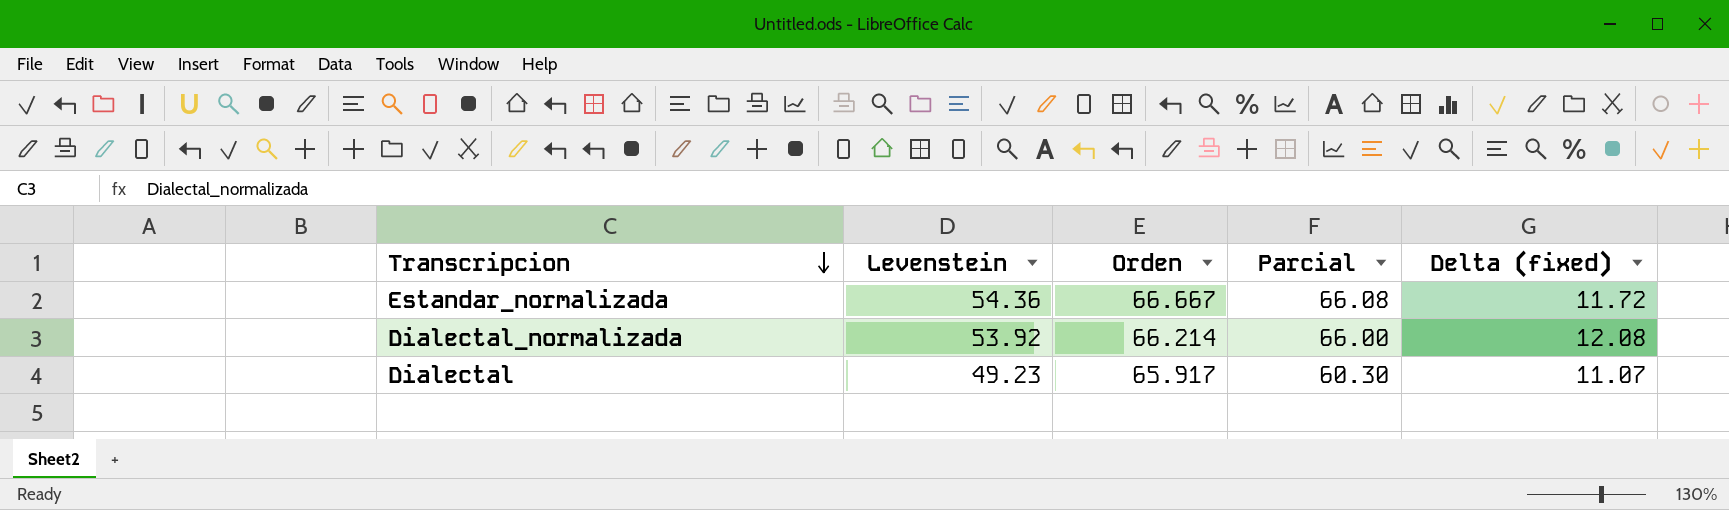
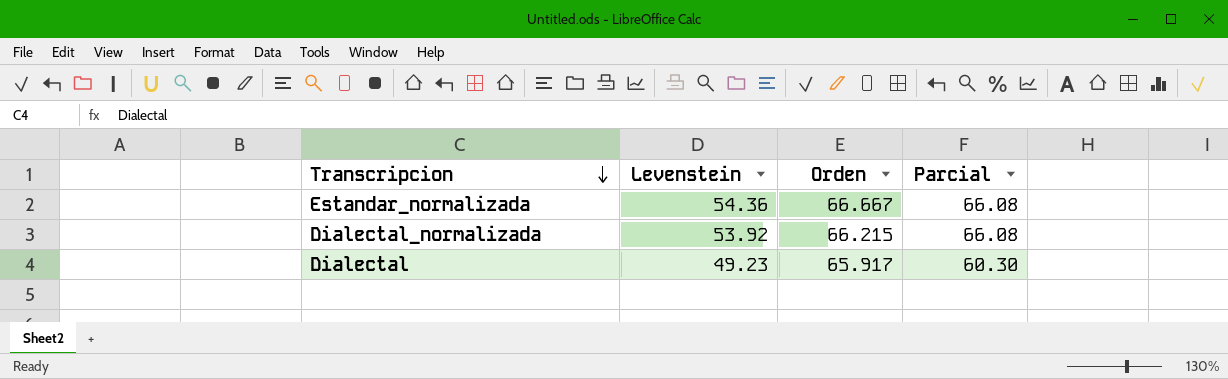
column Delta (fixed) | formula: [Parcial] - [Levenstein] -> none
Dialectal_normalizada | Orden: 66.214 -> 66.215
Dialectal_normalizada | Parcial: 66.00 -> 66.08

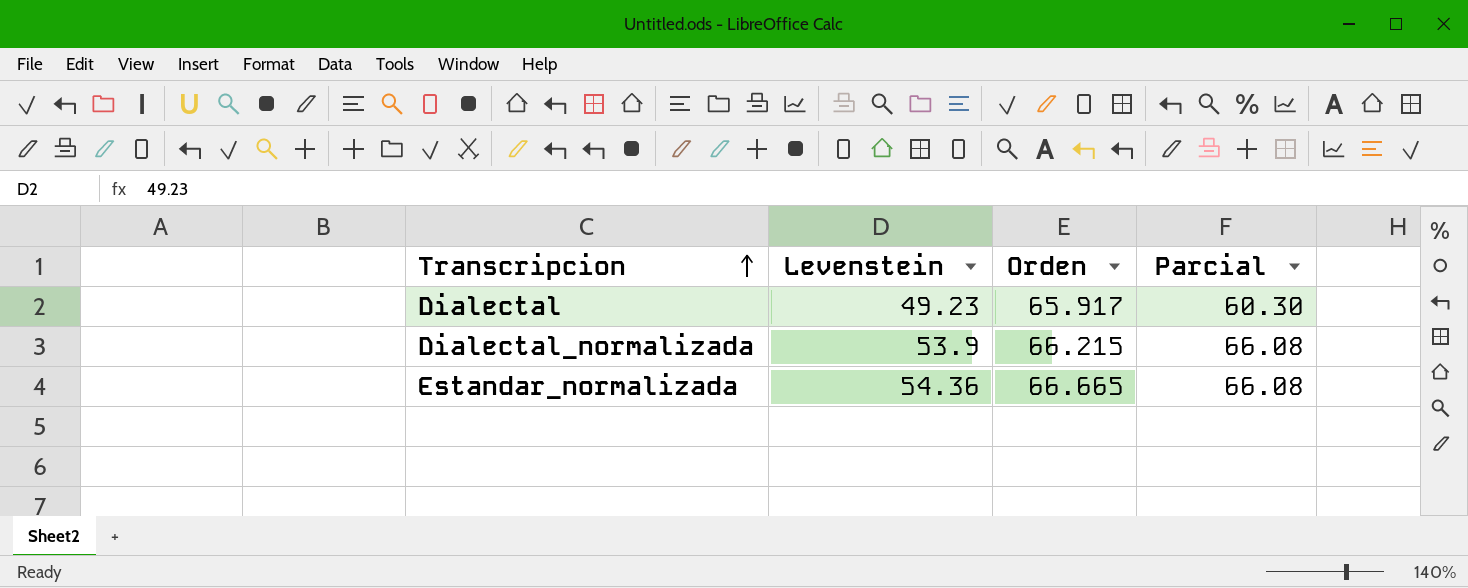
row order: Transcripcion descending -> Transcripcion ascending
Dialectal_normalizada | Levenstein: 53.92 -> 53.9
Estandar_normalizada | Orden: 66.667 -> 66.665

